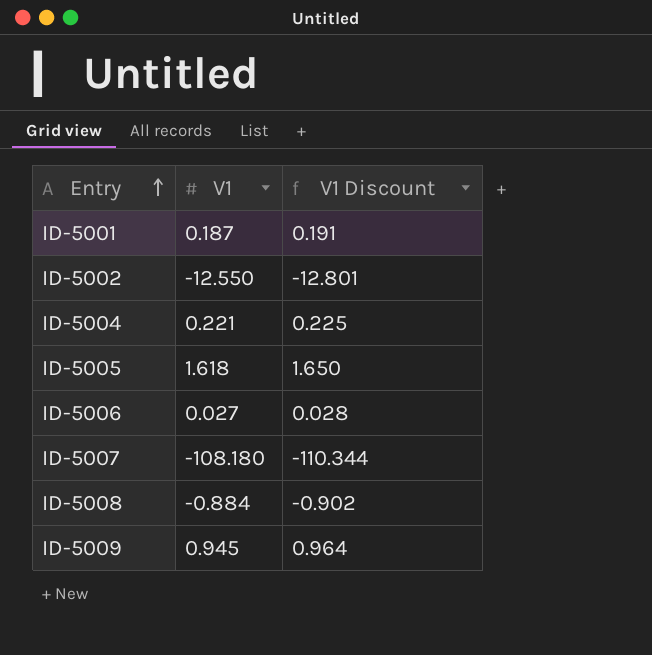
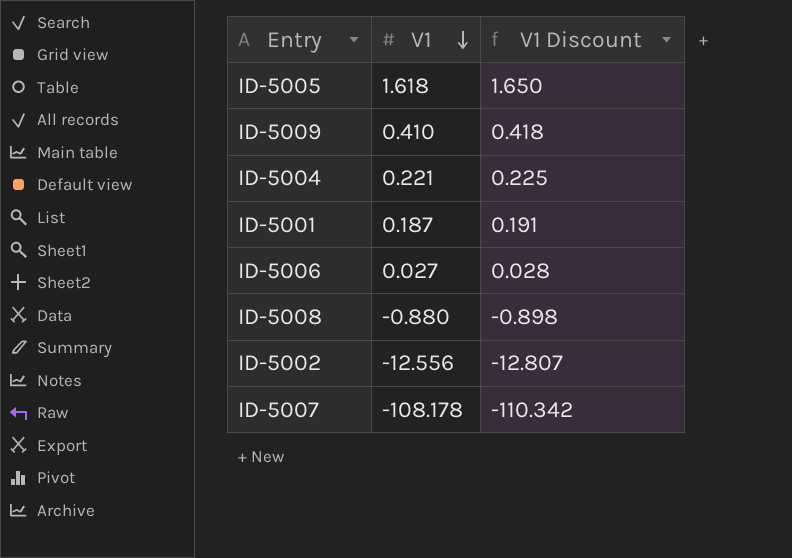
row order: Entry ascending -> V1 descending
ID-5009 | V1: 0.945 -> 0.410
ID-5009 | V1 Discount: 0.964 -> 0.418
ID-5008 | V1: -0.884 -> -0.880
ID-5008 | V1 Discount: -0.902 -> -0.898
ID-5002 | V1: -12.550 -> -12.556
ID-5002 | V1 Discount: -12.801 -> -12.807
ID-5007 | V1: -108.180 -> -108.178
ID-5007 | V1 Discount: -110.344 -> -110.342

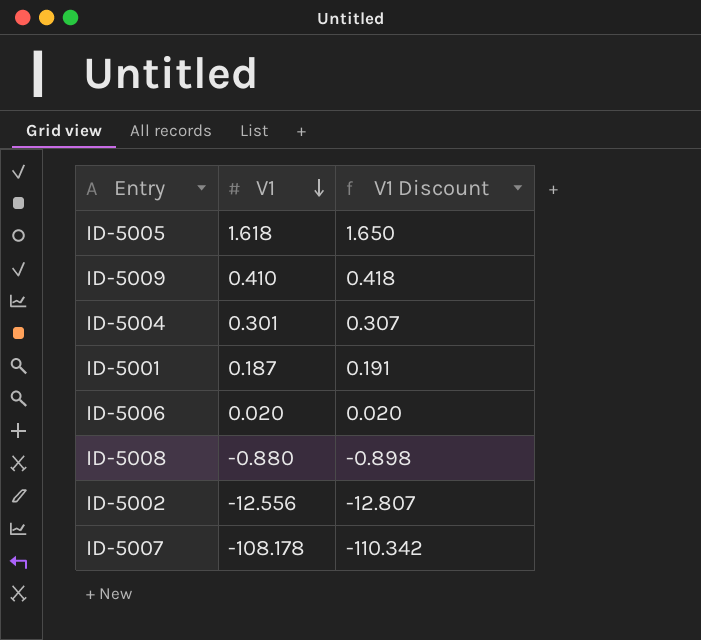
ID-5004 | V1: 0.221 -> 0.301
ID-5004 | V1 Discount: 0.225 -> 0.307
ID-5006 | V1: 0.027 -> 0.020
ID-5006 | V1 Discount: 0.028 -> 0.020

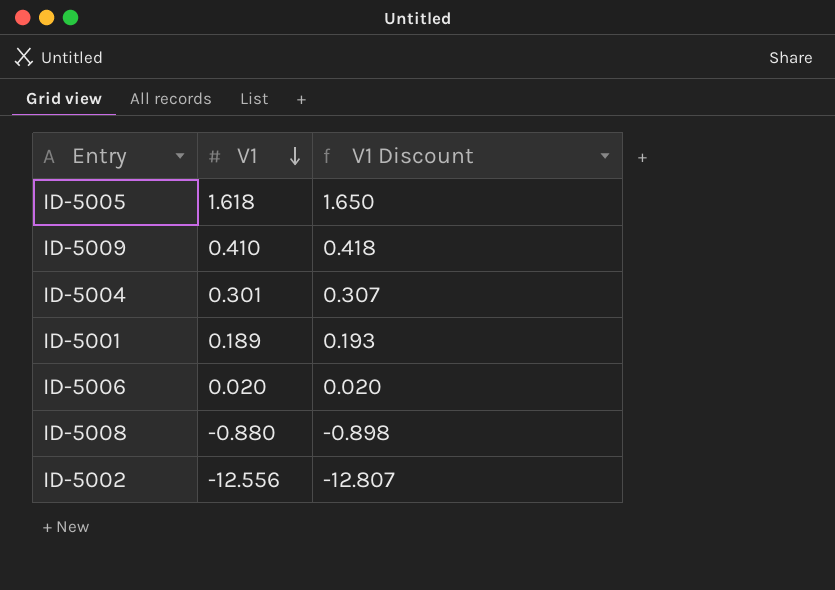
row ID-5007: -108.178 | -110.342 -> none
ID-5001 | V1: 0.187 -> 0.189
ID-5001 | V1 Discount: 0.191 -> 0.193

